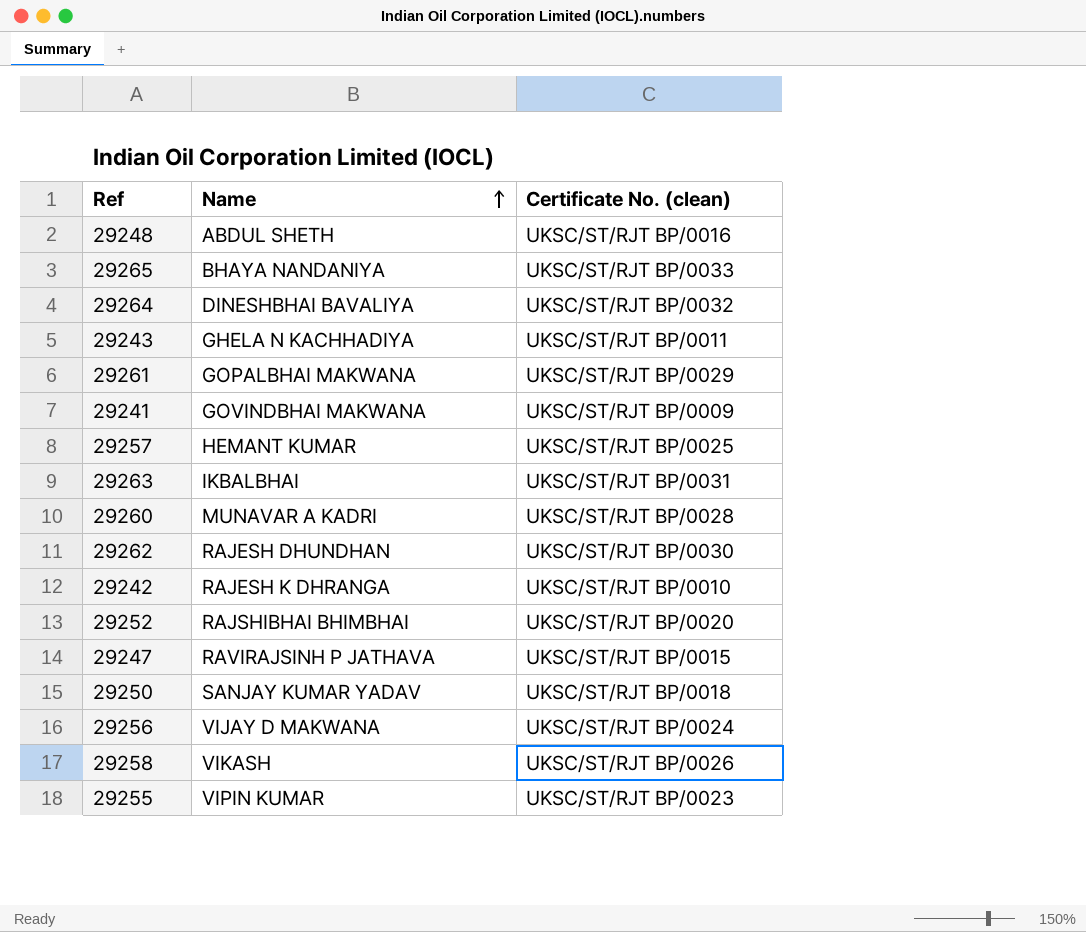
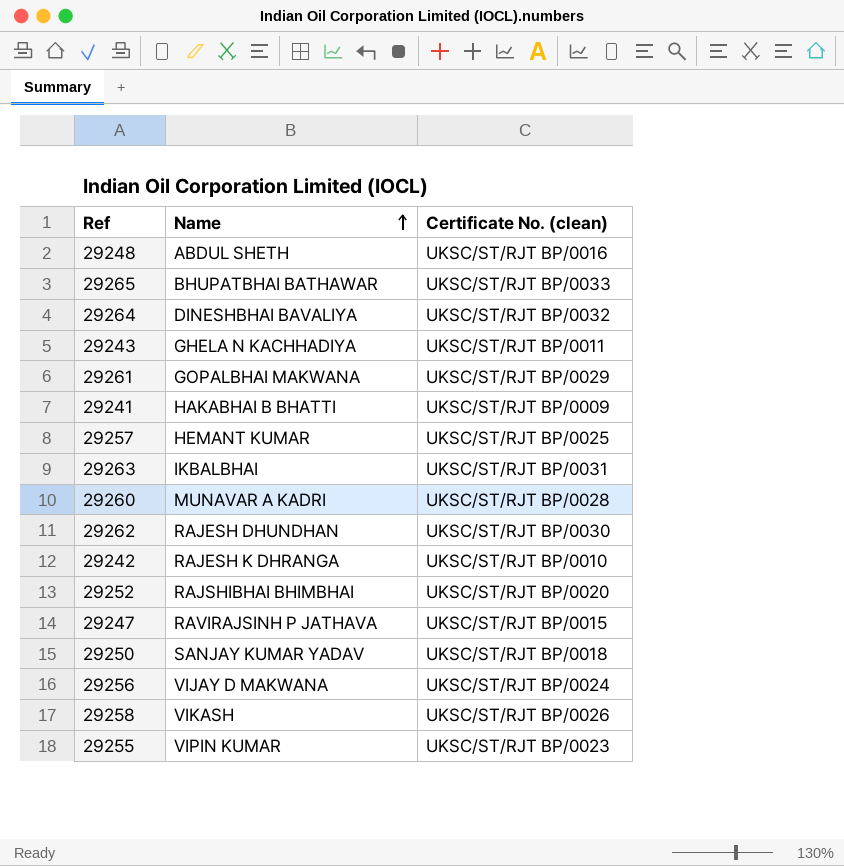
29265 | Name: BHAYA NANDANIYA -> BHUPATBHAI BATHAWAR
29241 | Name: GOVINDBHAI MAKWANA -> HAKABHAI B BHATTI

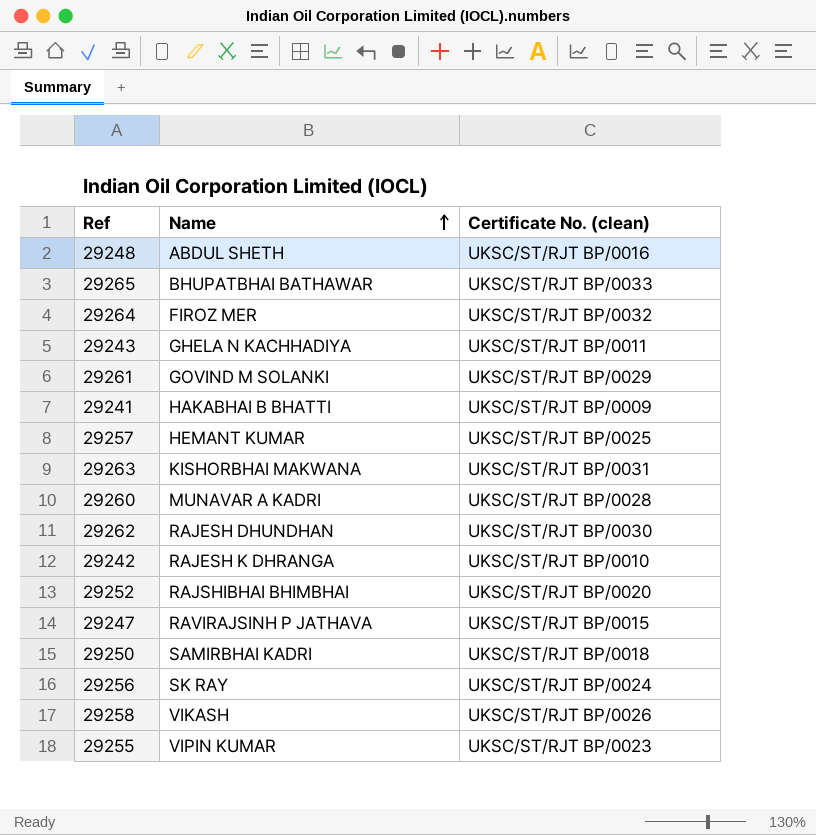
29264 | Name: DINESHBHAI BAVALIYA -> FIROZ MER
29261 | Name: GOPALBHAI MAKWANA -> GOVIND M SOLANKI
29263 | Name: IKBALBHAI -> KISHORBHAI MAKWANA
29250 | Name: SANJAY KUMAR YADAV -> SAMIRBHAI KADRI
29256 | Name: VIJAY D MAKWANA -> SK RAY

